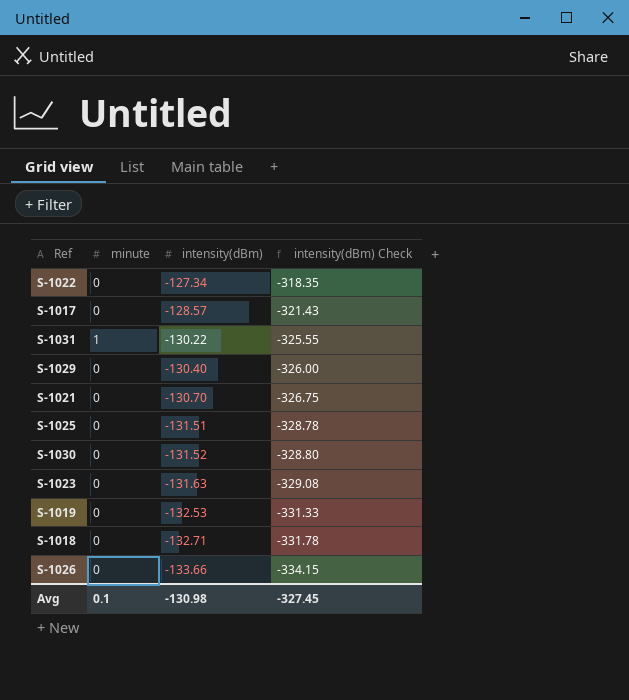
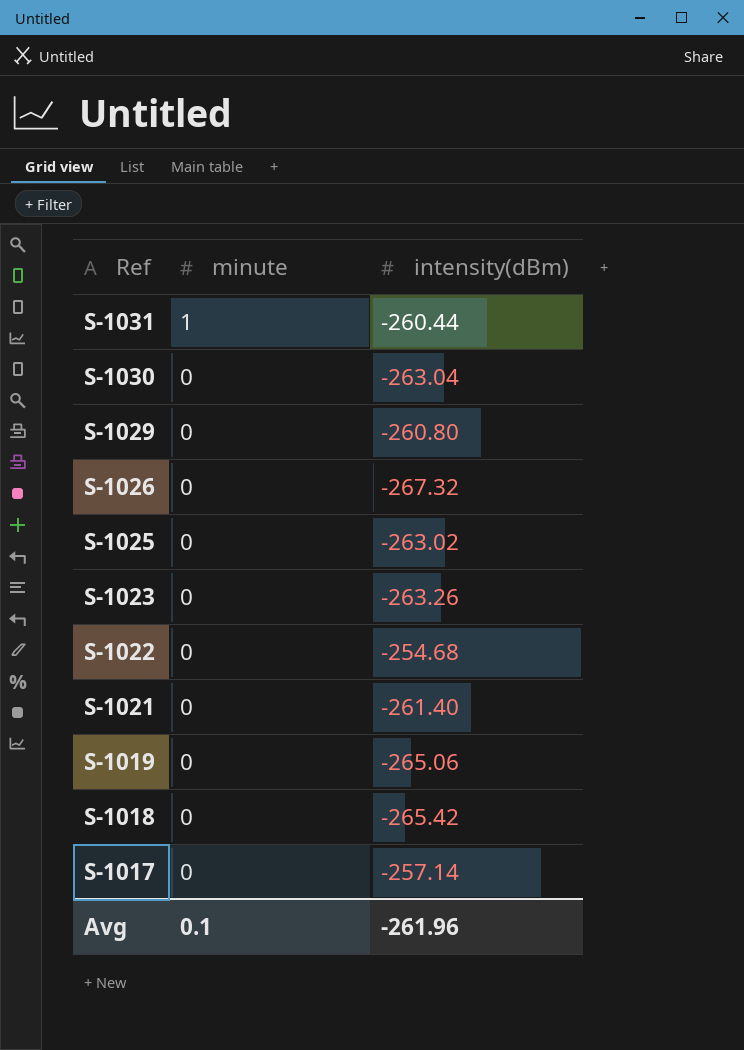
row order: intensity(dBm) descending -> Ref descending
column intensity(dBm) Check | formula: [intensity(dBm)] * 2.5 -> none
S-1031 | intensity(dBm): -130.22 -> -260.44
S-1030 | intensity(dBm): -131.52 -> -263.04
S-1029 | intensity(dBm): -130.40 -> -260.80
S-1026 | intensity(dBm): -133.66 -> -267.32
S-1025 | intensity(dBm): -131.51 -> -263.02
S-1023 | intensity(dBm): -131.63 -> -263.26
S-1022 | intensity(dBm): -127.34 -> -254.68
S-1021 | intensity(dBm): -130.70 -> -261.40
S-1019 | intensity(dBm): -132.53 -> -265.06
S-1018 | intensity(dBm): -132.71 -> -265.42
S-1017 | intensity(dBm): -128.57 -> -257.14
Avg | intensity(dBm): -130.98 -> -261.96

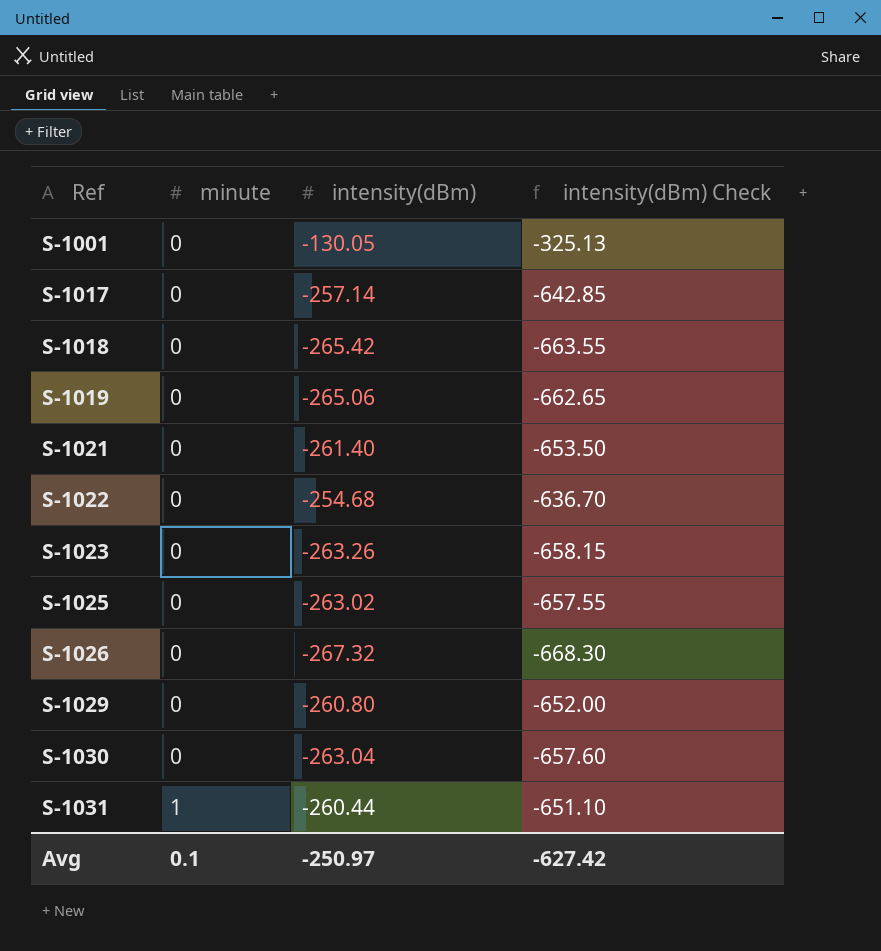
row order: Ref descending -> Ref ascending
column intensity(dBm) Check | formula: none -> [intensity(dBm)] * 2.5
row S-1001: none -> 0 | -130.05 | -325.13
Avg | intensity(dBm): -261.96 -> -250.97

